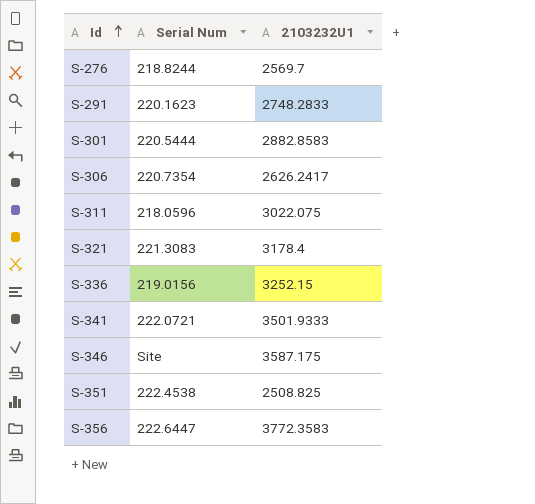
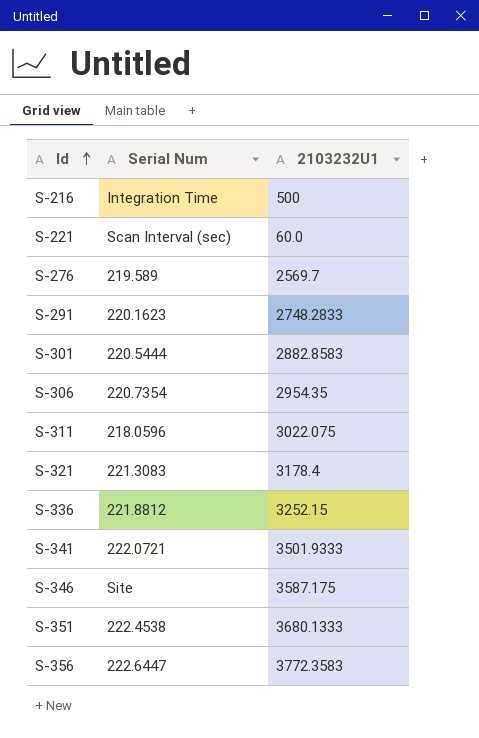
row S-216: none -> Integration Time | 500
row S-221: none -> Scan Interval (sec) | 60.0
S-276 | Serial Num: 218.8244 -> 219.589
S-306 | 2103232U1: 2626.2417 -> 2954.35
S-336 | Serial Num: 219.0156 -> 221.8812
S-351 | 2103232U1: 2508.825 -> 3680.1333

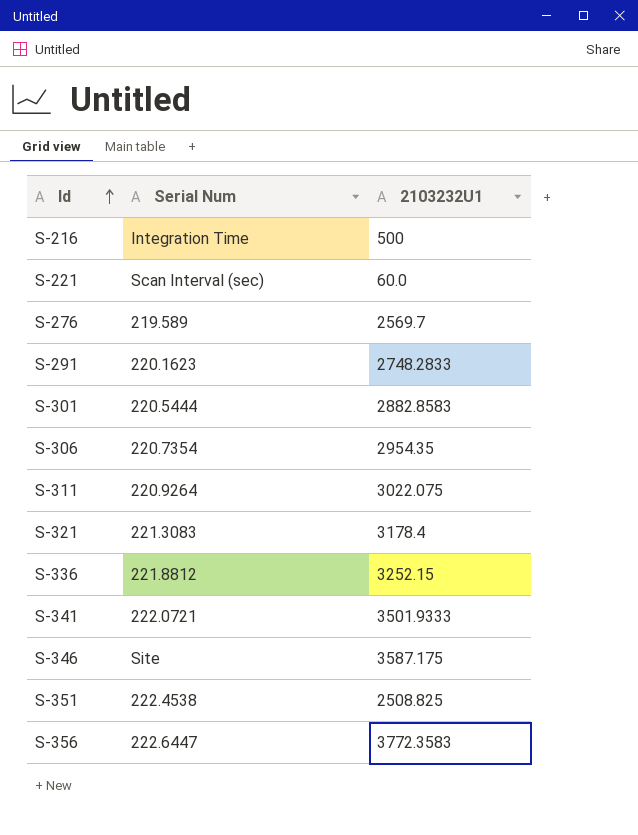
S-311 | Serial Num: 218.0596 -> 220.9264
S-351 | 2103232U1: 3680.1333 -> 2508.825

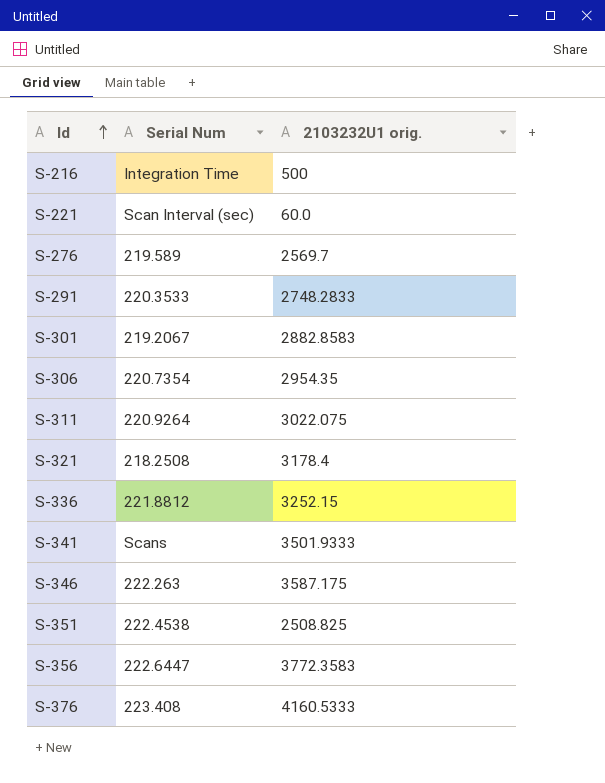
column name: 2103232U1 -> 2103232U1 orig.
S-291 | Serial Num: 220.1623 -> 220.3533
S-301 | Serial Num: 220.5444 -> 219.2067
S-321 | Serial Num: 221.3083 -> 218.2508
S-341 | Serial Num: 222.0721 -> Scans
S-346 | Serial Num: Site -> 222.263
row S-376: none -> 223.408 | 4160.5333

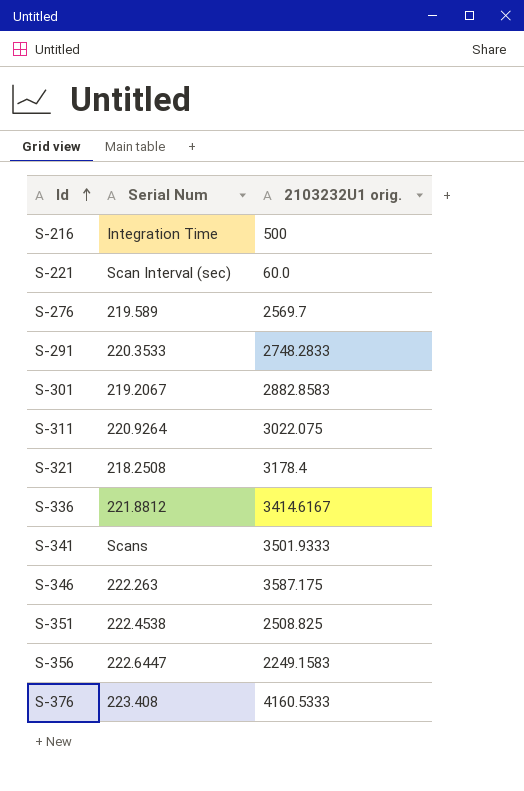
row S-306: 220.7354 | 2954.35 -> none
S-336 | 2103232U1 orig.: 3252.15 -> 3414.6167
S-356 | 2103232U1 orig.: 3772.3583 -> 2249.1583

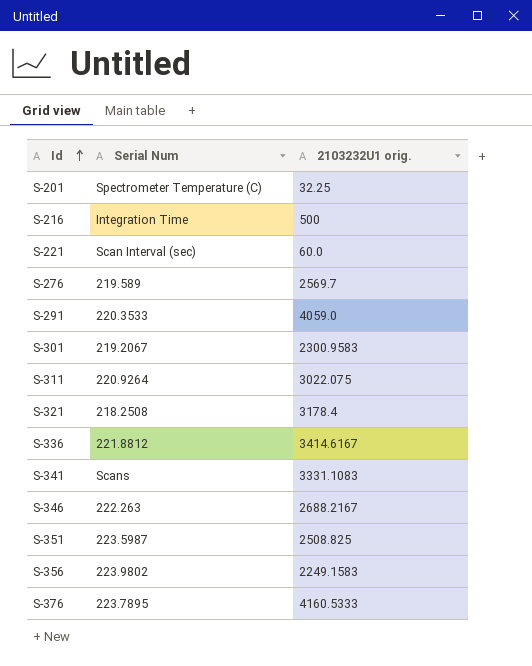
row S-201: none -> Spectrometer Temperature (C) | 32.25
S-291 | 2103232U1 orig.: 2748.2833 -> 4059.0
S-301 | 2103232U1 orig.: 2882.8583 -> 2300.9583
S-341 | 2103232U1 orig.: 3501.9333 -> 3331.1083
S-346 | 2103232U1 orig.: 3587.175 -> 2688.2167
S-351 | Serial Num: 222.4538 -> 223.5987
S-356 | Serial Num: 222.6447 -> 223.9802
S-376 | Serial Num: 223.408 -> 223.7895

